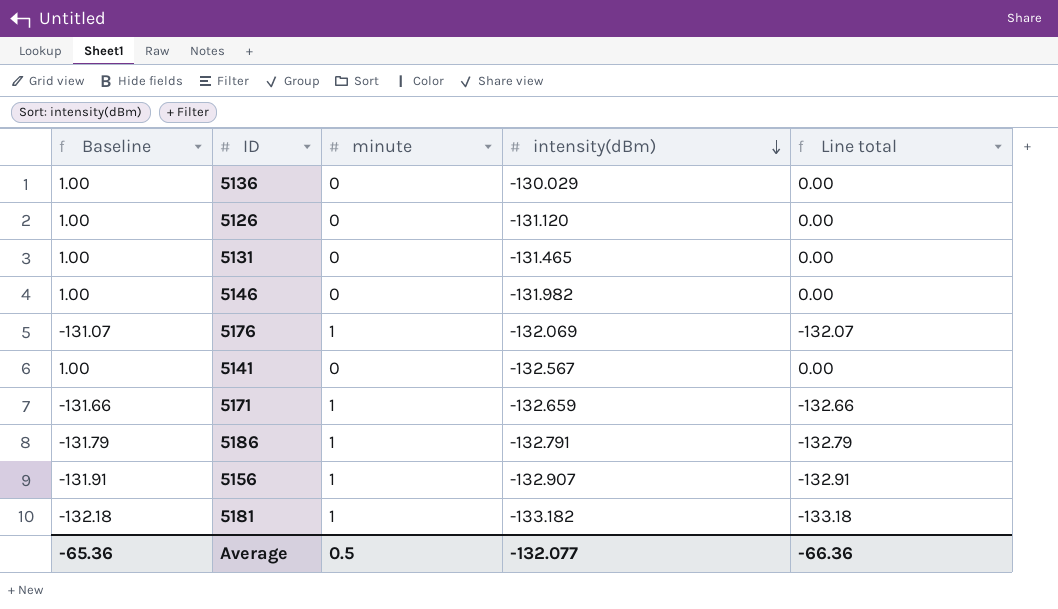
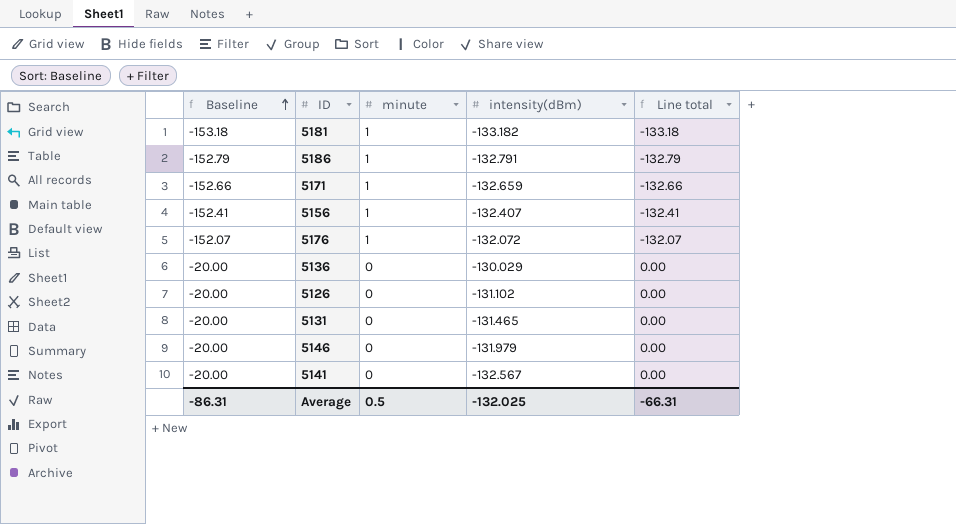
row order: intensity(dBm) descending -> Baseline ascending
column Baseline | formula: [Line total] + 1 -> [Line total] - 20
5156 | intensity(dBm): -132.907 -> -132.407
5156 | Line total: -132.91 -> -132.41
5176 | intensity(dBm): -132.069 -> -132.072
5126 | intensity(dBm): -131.120 -> -131.102
5146 | intensity(dBm): -131.982 -> -131.979
Average | Baseline: -65.36 -> -86.31
Average | intensity(dBm): -132.077 -> -132.025
Average | Line total: -66.36 -> -66.31

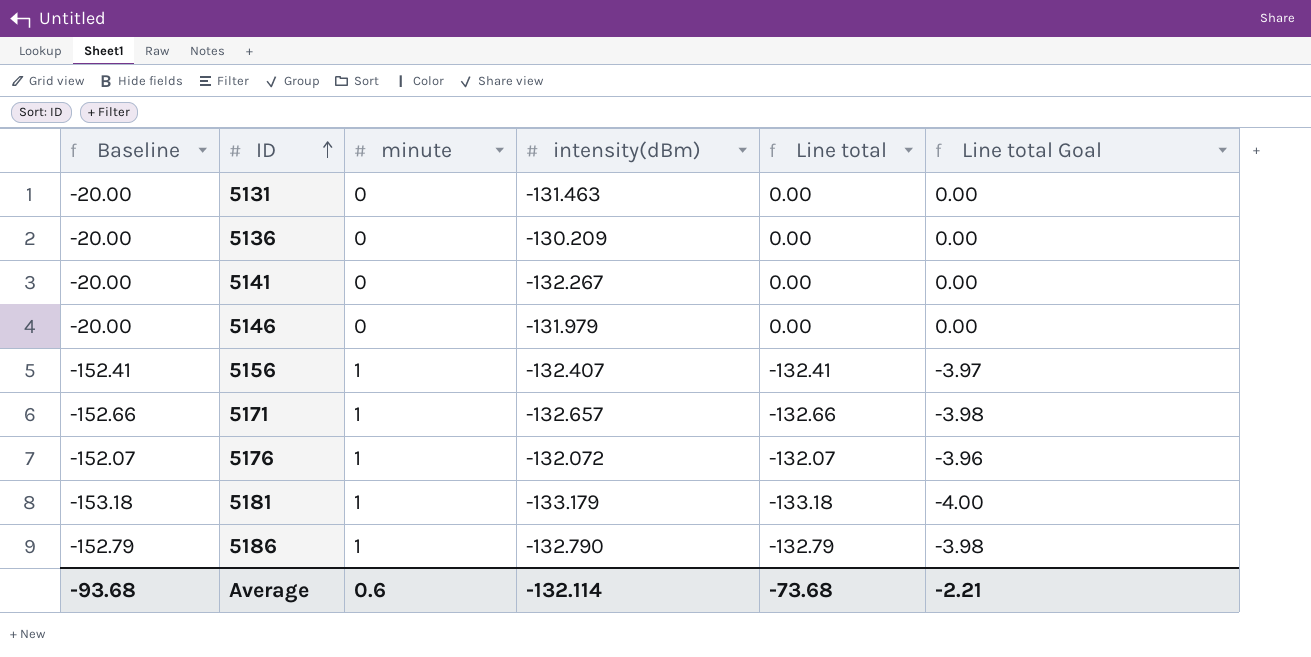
row order: Baseline ascending -> ID ascending
column Line total Goal | formula: none -> [Line total] * 0.03
row 5126: -20.00 | 0 | -131.102 | 0.00 -> none
5131 | intensity(dBm): -131.465 -> -131.463
5136 | intensity(dBm): -130.029 -> -130.209
5141 | intensity(dBm): -132.567 -> -132.267
5171 | intensity(dBm): -132.659 -> -132.657
5181 | intensity(dBm): -133.182 -> -133.179
5186 | intensity(dBm): -132.791 -> -132.790
Average | Baseline: -86.31 -> -93.68
Average | minute: 0.5 -> 0.6
Average | intensity(dBm): -132.025 -> -132.114
Average | Line total: -66.31 -> -73.68

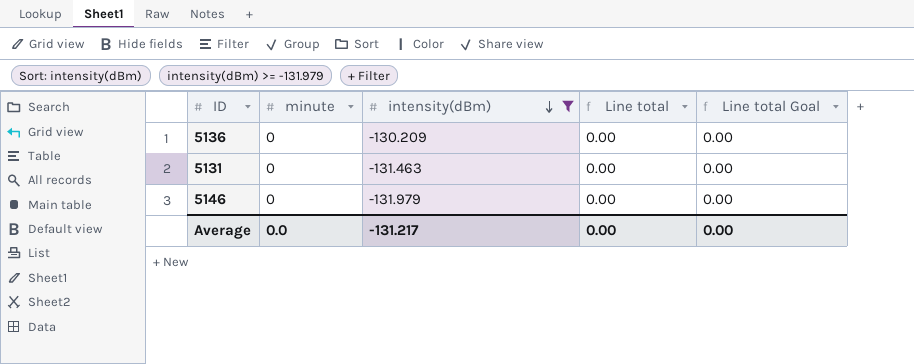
filter: none -> intensity(dBm) >= -131.979
row order: ID ascending -> intensity(dBm) descending
column Baseline | formula: [Line total] - 20 -> none
Average | minute: 0.6 -> 0.0
Average | intensity(dBm): -132.114 -> -131.217
Average | Line total: -73.68 -> 0.00
Average | Line total Goal: -2.21 -> 0.00

